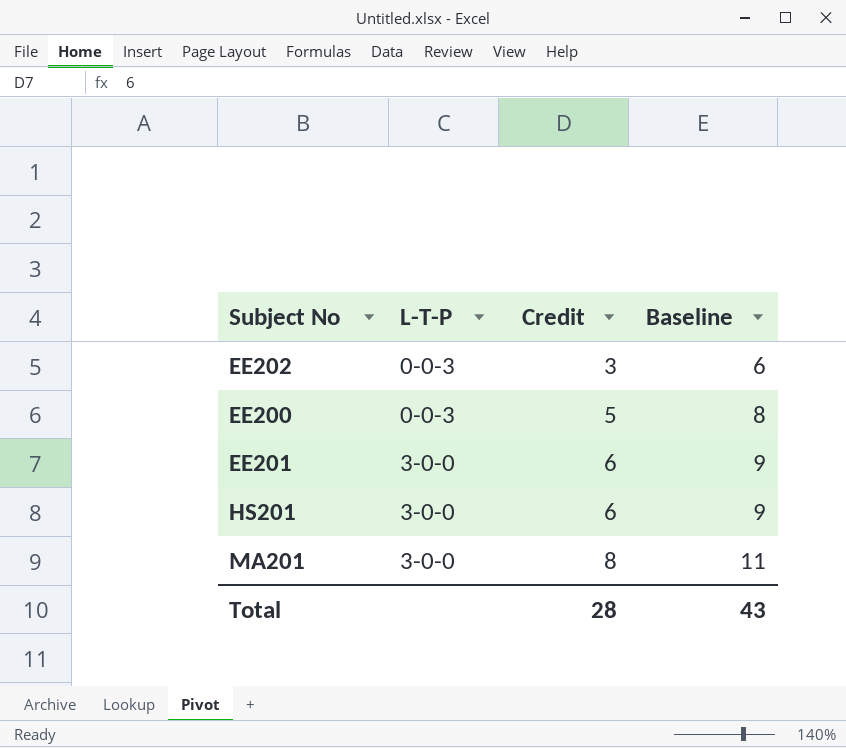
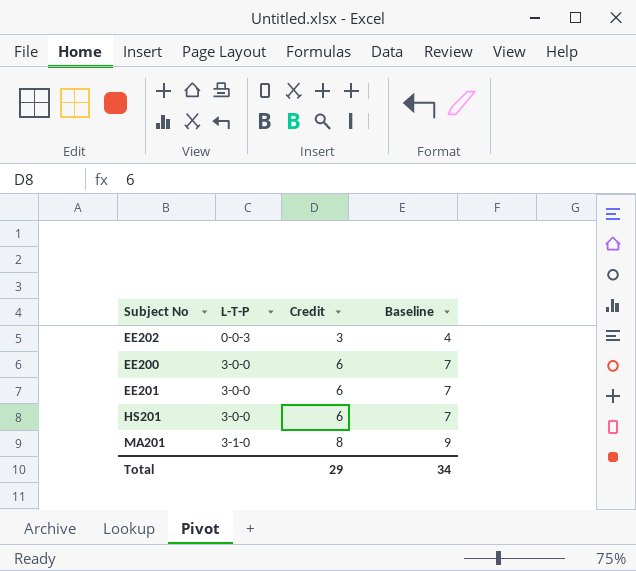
column Baseline | formula: [Credit] + 3 -> [Credit] + 1
EE200 | L-T-P: 0-0-3 -> 3-0-0
EE200 | Credit: 5 -> 6
MA201 | L-T-P: 3-0-0 -> 3-1-0
Total | Credit: 28 -> 29
Total | Baseline: 43 -> 34

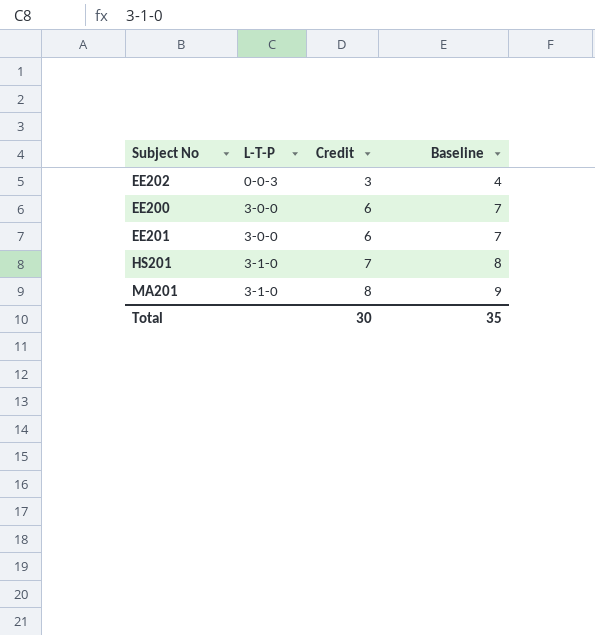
HS201 | L-T-P: 3-0-0 -> 3-1-0
HS201 | Credit: 6 -> 7
HS201 | Baseline: 7 -> 8
Total | Credit: 29 -> 30
Total | Baseline: 34 -> 35

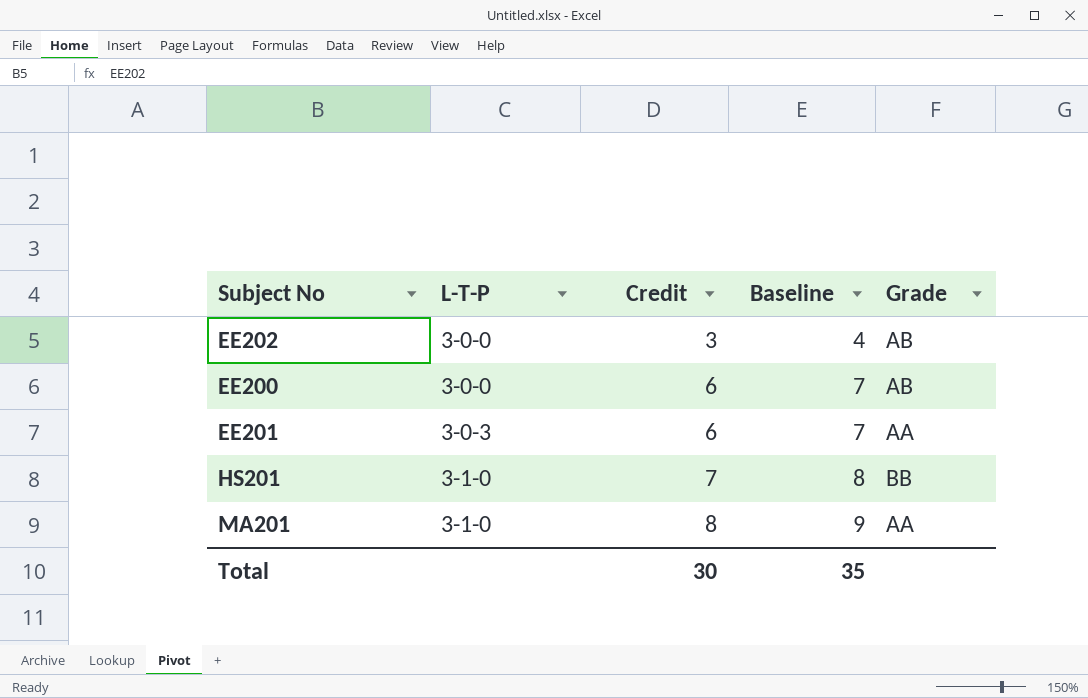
column Grade | position: none -> 5
EE202 | L-T-P: 0-0-3 -> 3-0-0
EE201 | L-T-P: 3-0-0 -> 3-0-3

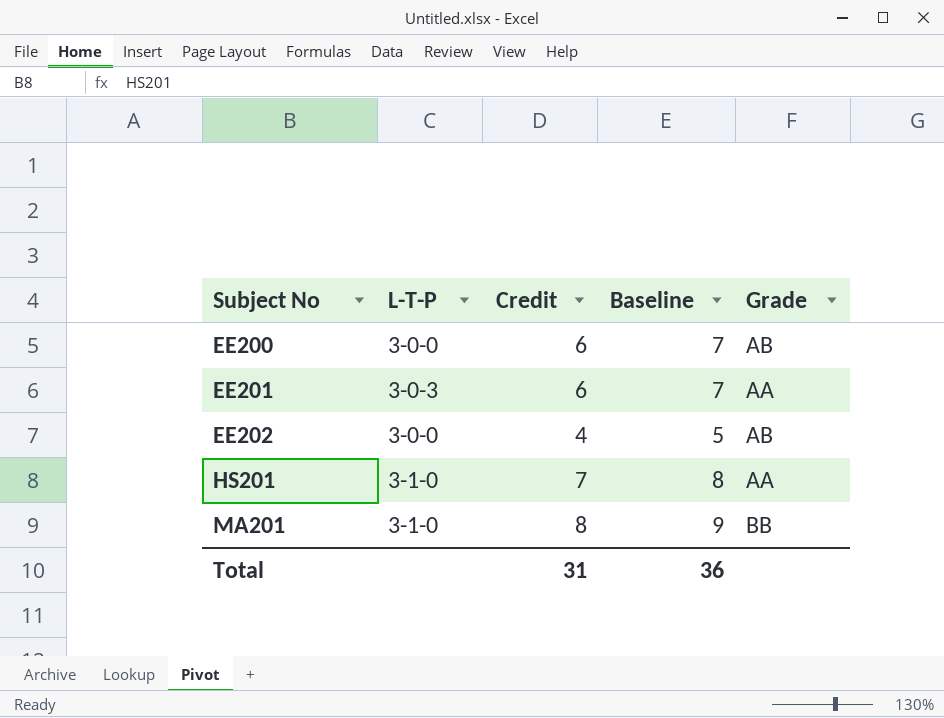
row order: L-T-P ascending -> Subject No ascending
EE202 | Credit: 3 -> 4
EE202 | Baseline: 4 -> 5
HS201 | Grade: BB -> AA
MA201 | Grade: AA -> BB
Total | Credit: 30 -> 31
Total | Baseline: 35 -> 36

